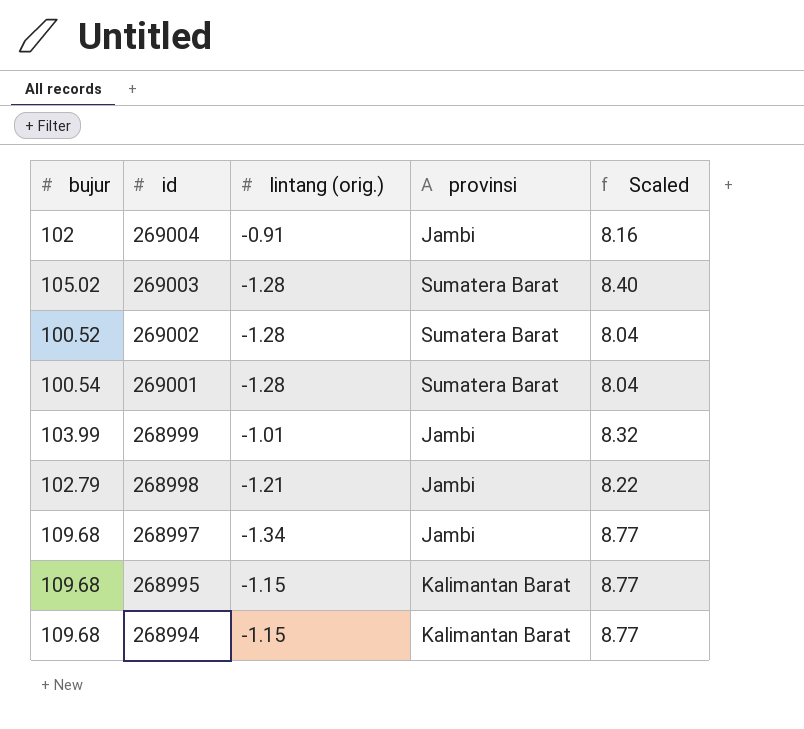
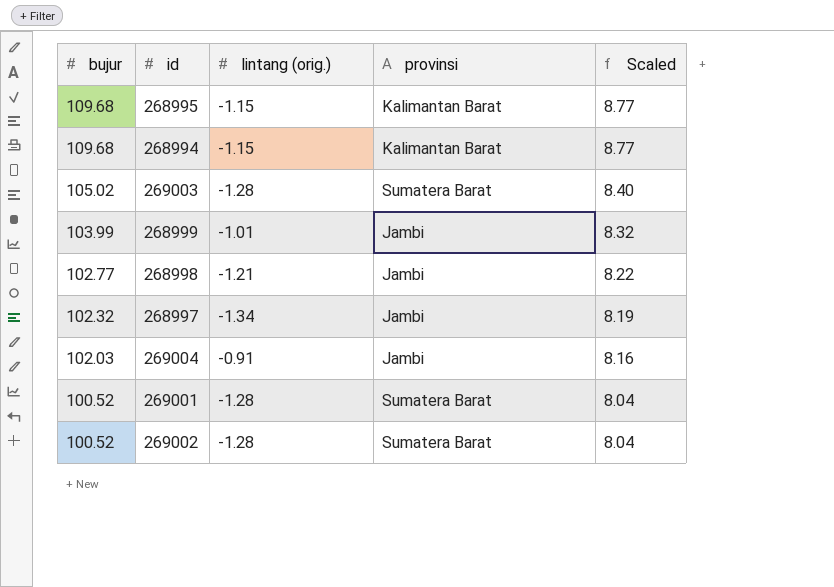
row order: id descending -> bujur descending
268998 | bujur: 102.79 -> 102.77
268997 | bujur: 109.68 -> 102.32
268997 | Scaled: 8.77 -> 8.19
269004 | bujur: 102 -> 102.03
269001 | bujur: 100.54 -> 100.52

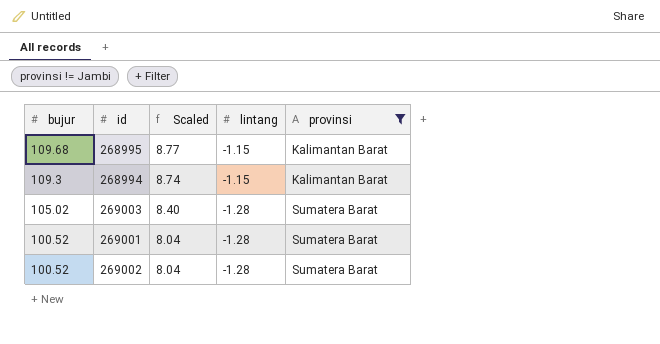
filter: none -> provinsi != Jambi
column Scaled | position: 5 -> 3
column name: lintang (orig.) -> lintang
268994 | bujur: 109.68 -> 109.3
268994 | Scaled: 8.77 -> 8.74

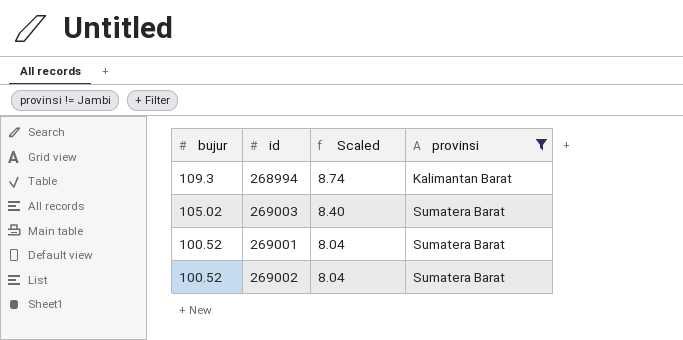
column lintang | position: 4 -> none
row 268995: 109.68 | 8.77 | -1.15 | Kalimantan Barat -> none

